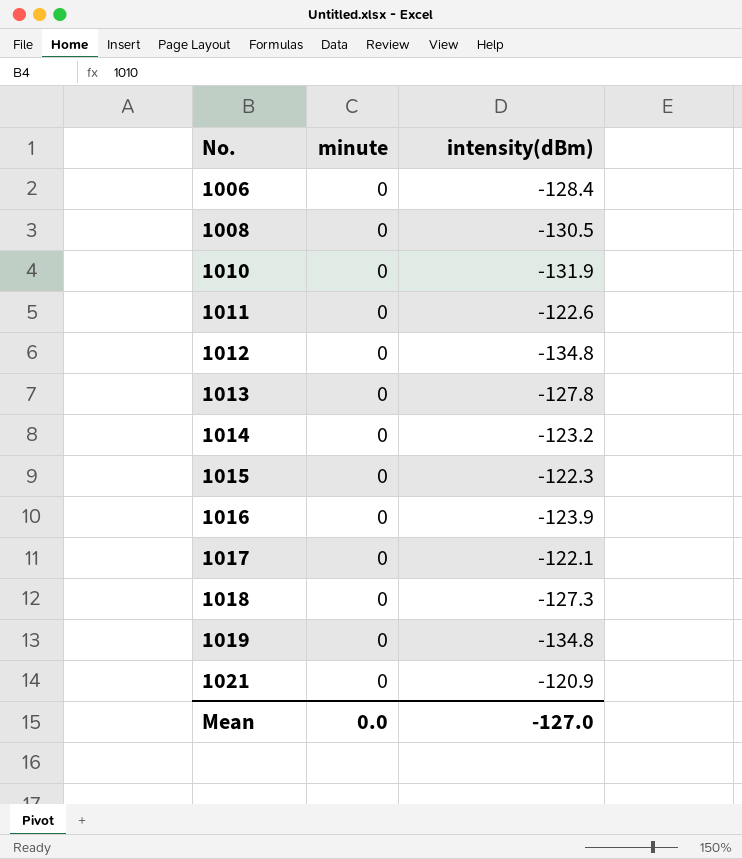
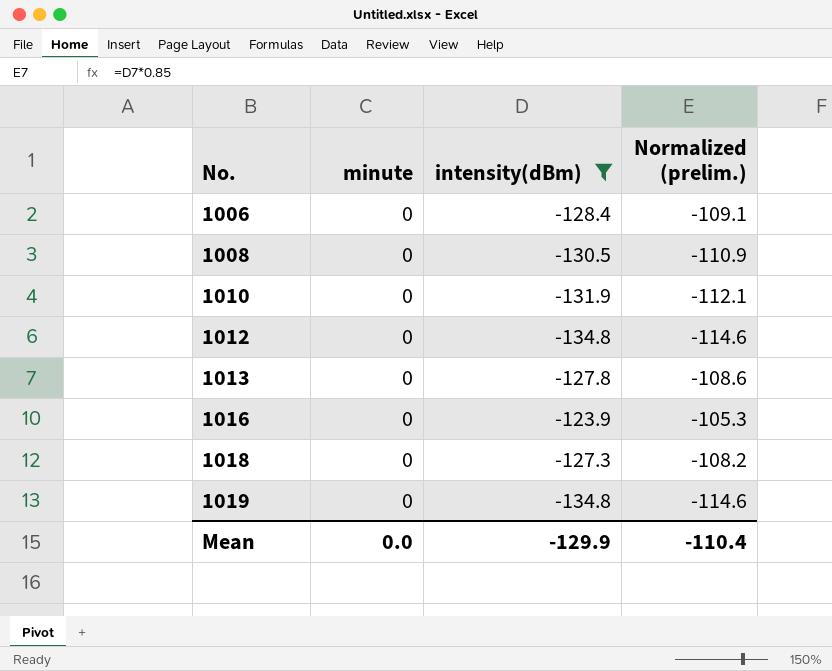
filter: none -> intensity(dBm) <= -123.9
column Normalized (prelim.) | formula: none -> [intensity(dBm)] * 0.85
Mean | intensity(dBm): -127.0 -> -129.9

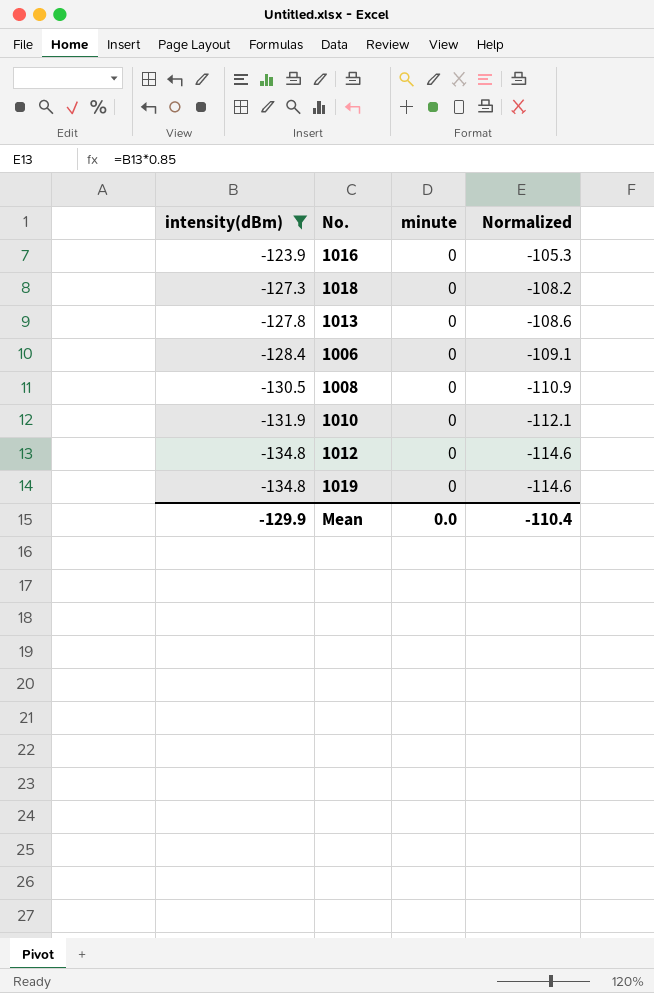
row order: No. ascending -> intensity(dBm) descending
column intensity(dBm) | position: 3 -> 1
column name: Normalized (prelim.) -> Normalized

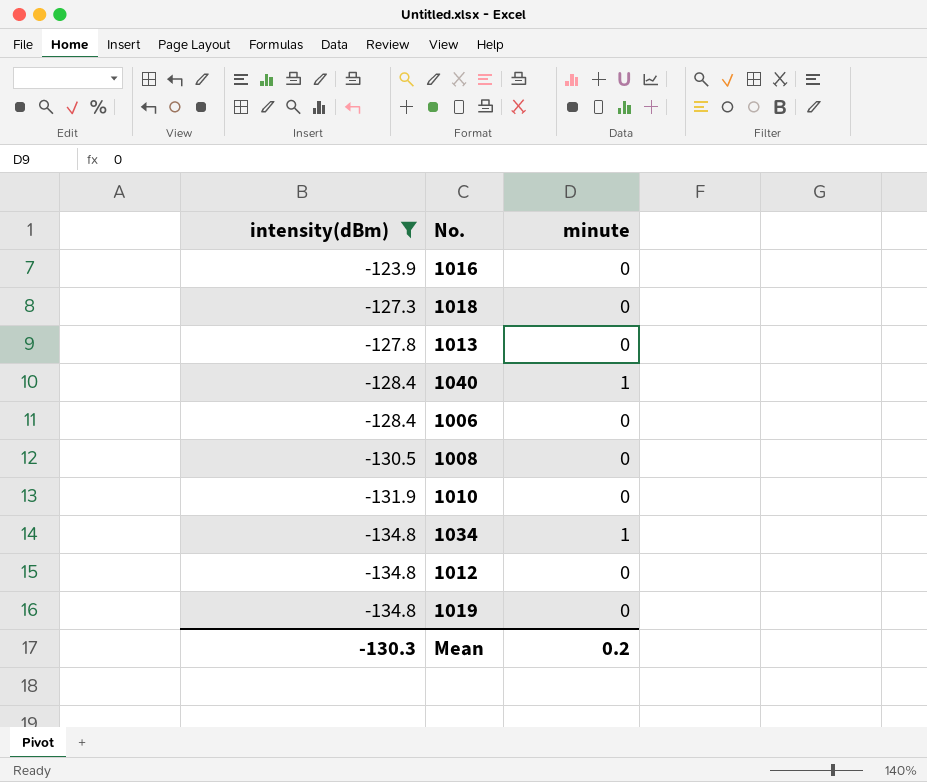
column Normalized | formula: [intensity(dBm)] * 0.85 -> none
row 1040: none -> -128.4 | 1
row 1034: none -> -134.8 | 1
Mean | intensity(dBm): -129.9 -> -130.3
Mean | minute: 0.0 -> 0.2

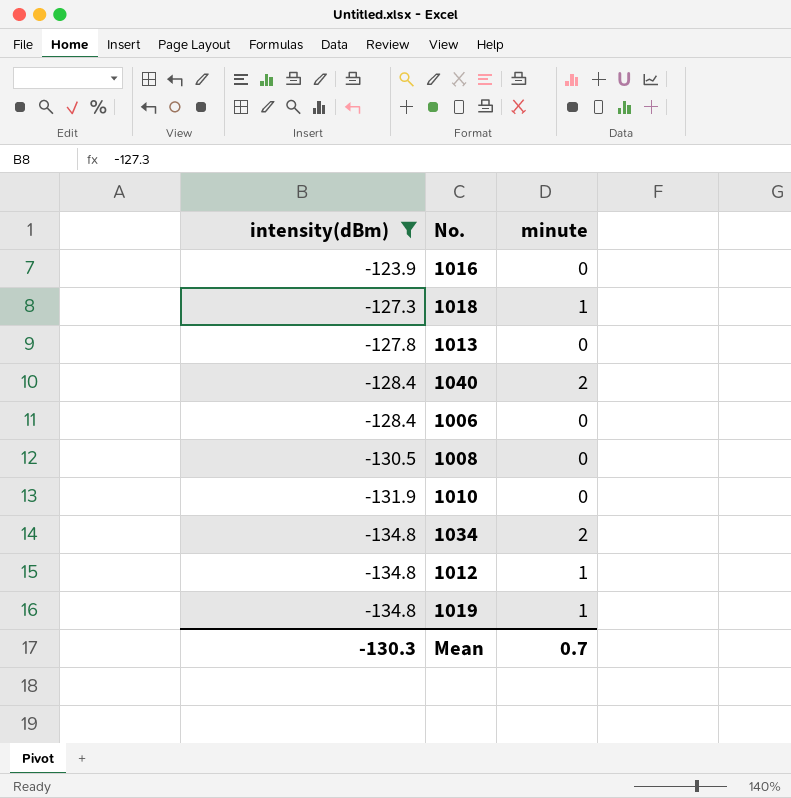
1018 | minute: 0 -> 1
1040 | minute: 1 -> 2
1034 | minute: 1 -> 2
1012 | minute: 0 -> 1
1019 | minute: 0 -> 1
Mean | minute: 0.2 -> 0.7

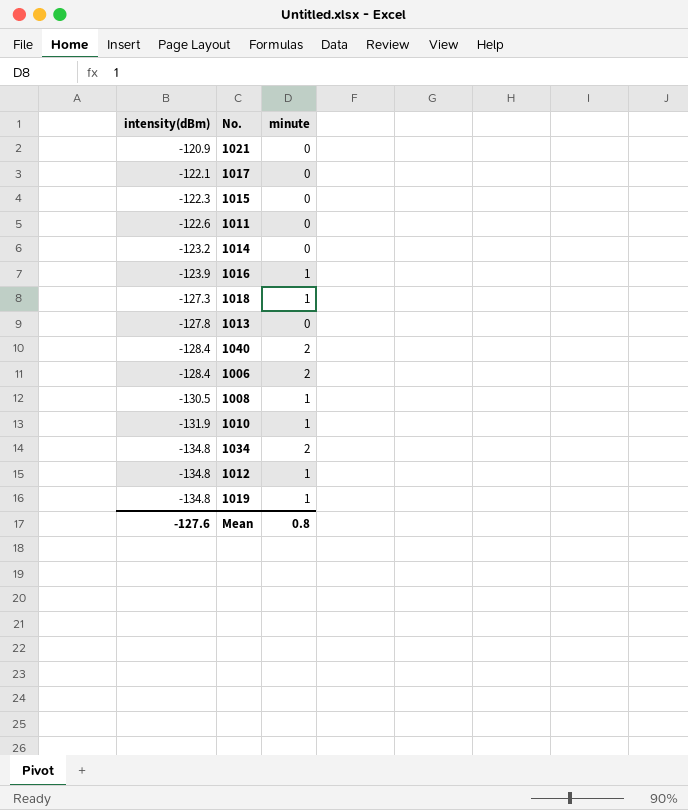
filter: intensity(dBm) <= -123.9 -> none
1016 | minute: 0 -> 1
1006 | minute: 0 -> 2
1008 | minute: 0 -> 1
1010 | minute: 0 -> 1
Mean | intensity(dBm): -130.3 -> -127.6
Mean | minute: 0.7 -> 0.8

